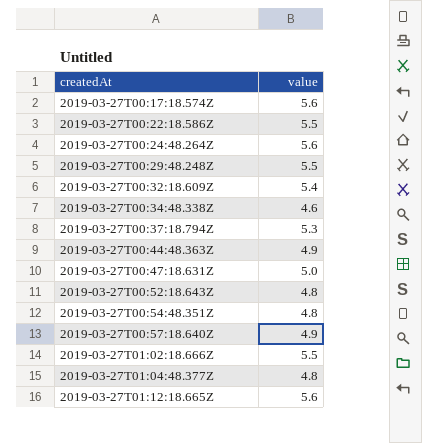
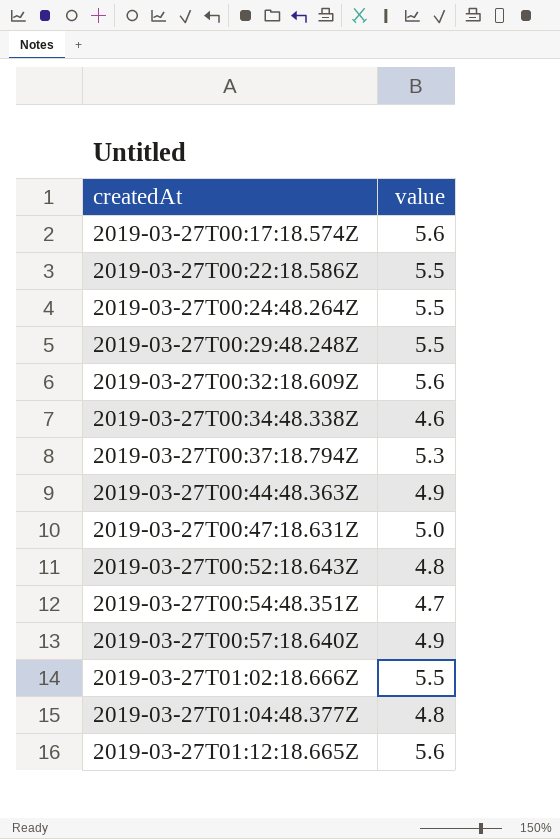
2019-03-27T00:24:48.264Z | value: 5.6 -> 5.5
2019-03-27T00:32:18.609Z | value: 5.4 -> 5.6
2019-03-27T00:54:48.351Z | value: 4.8 -> 4.7

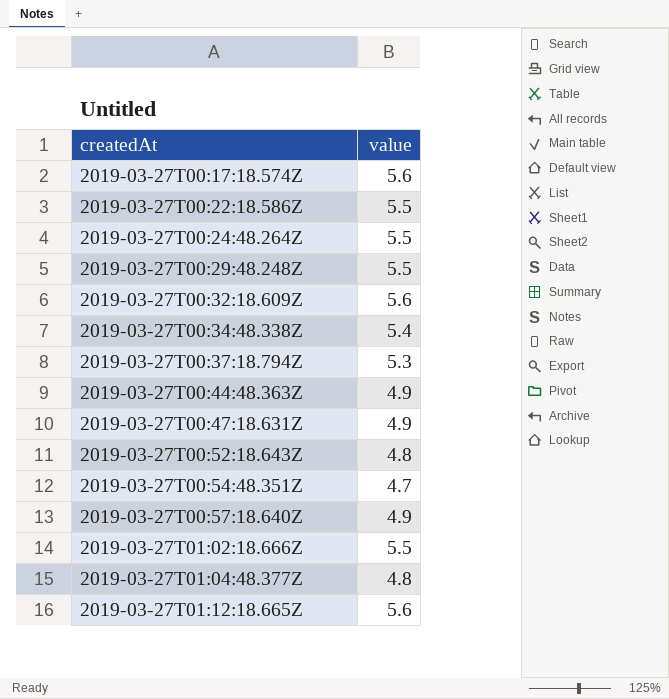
2019-03-27T00:34:48.338Z | value: 4.6 -> 5.4
2019-03-27T00:47:18.631Z | value: 5.0 -> 4.9

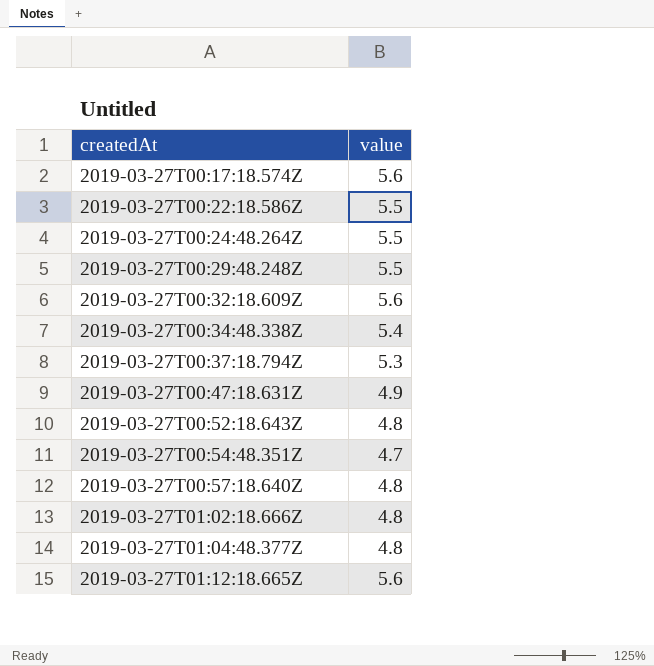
row 2019-03-27T00:44:48.363Z: 4.9 -> none
2019-03-27T00:57:18.640Z | value: 4.9 -> 4.8
2019-03-27T01:02:18.666Z | value: 5.5 -> 4.8

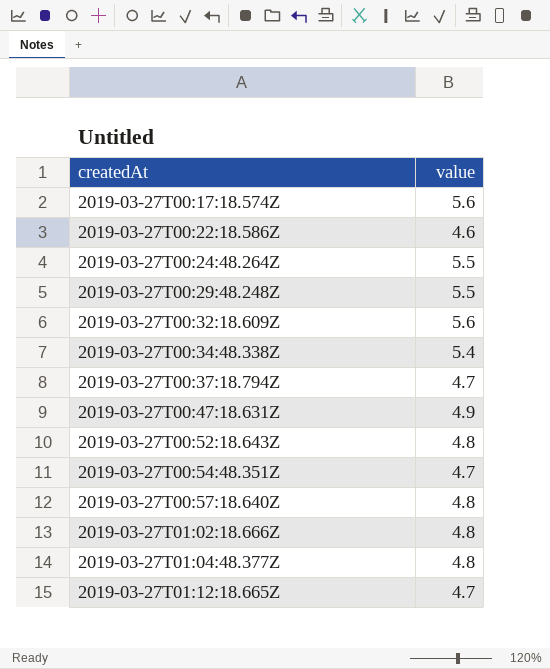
2019-03-27T00:22:18.586Z | value: 5.5 -> 4.6
2019-03-27T00:37:18.794Z | value: 5.3 -> 4.7
2019-03-27T01:12:18.665Z | value: 5.6 -> 4.7

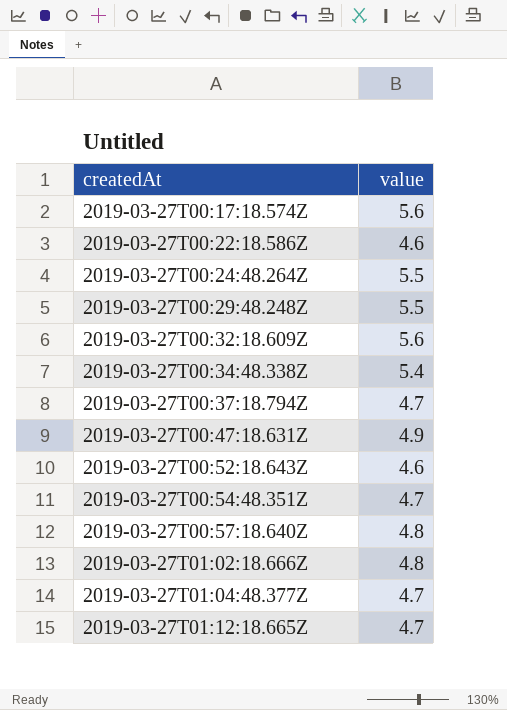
2019-03-27T00:52:18.643Z | value: 4.8 -> 4.6
2019-03-27T01:04:48.377Z | value: 4.8 -> 4.7

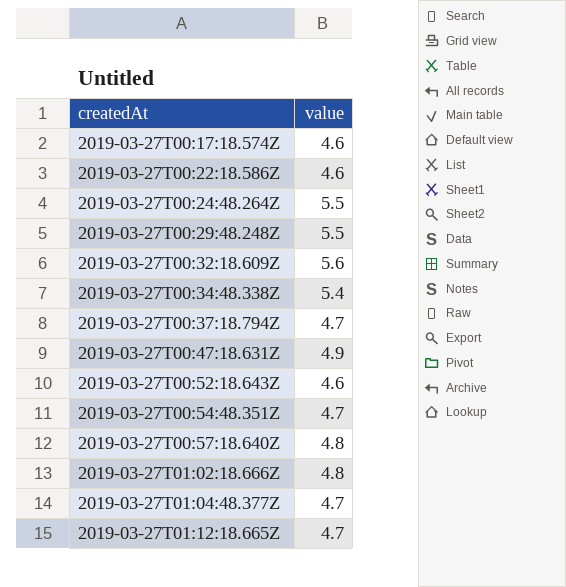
2019-03-27T00:17:18.574Z | value: 5.6 -> 4.6

